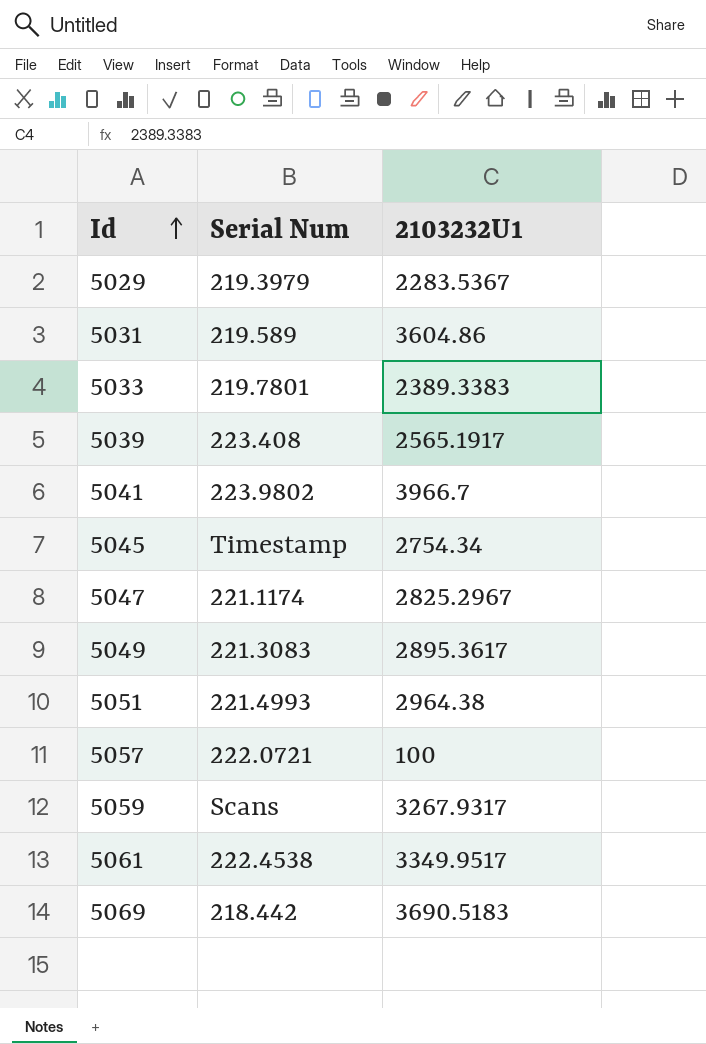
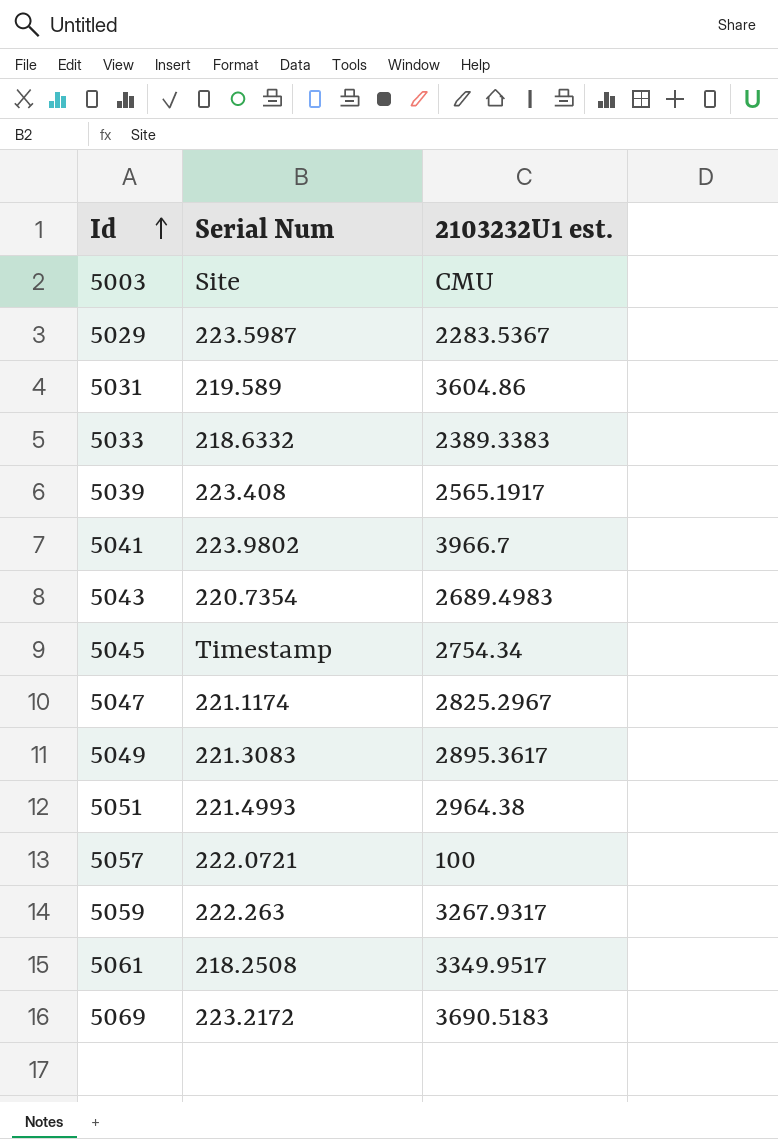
column name: 2103232U1 -> 2103232U1 est.
row 5003: none -> Site | CMU
5029 | Serial Num: 219.3979 -> 223.5987
5033 | Serial Num: 219.7801 -> 218.6332
row 5043: none -> 220.7354 | 2689.4983
5059 | Serial Num: Scans -> 222.263
5061 | Serial Num: 222.4538 -> 218.2508
5069 | Serial Num: 218.442 -> 223.2172

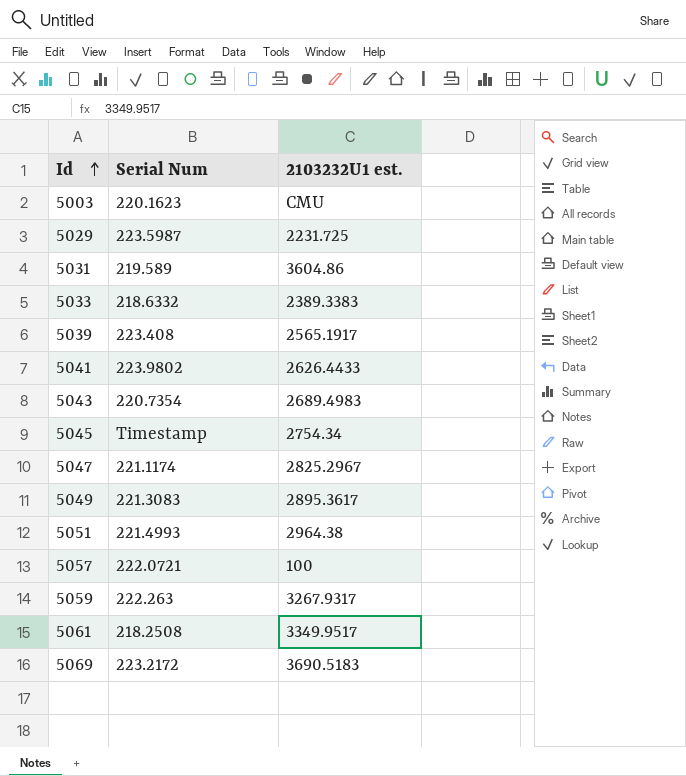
5003 | Serial Num: Site -> 220.1623
5029 | 2103232U1 est.: 2283.5367 -> 2231.725
5041 | 2103232U1 est.: 3966.7 -> 2626.4433

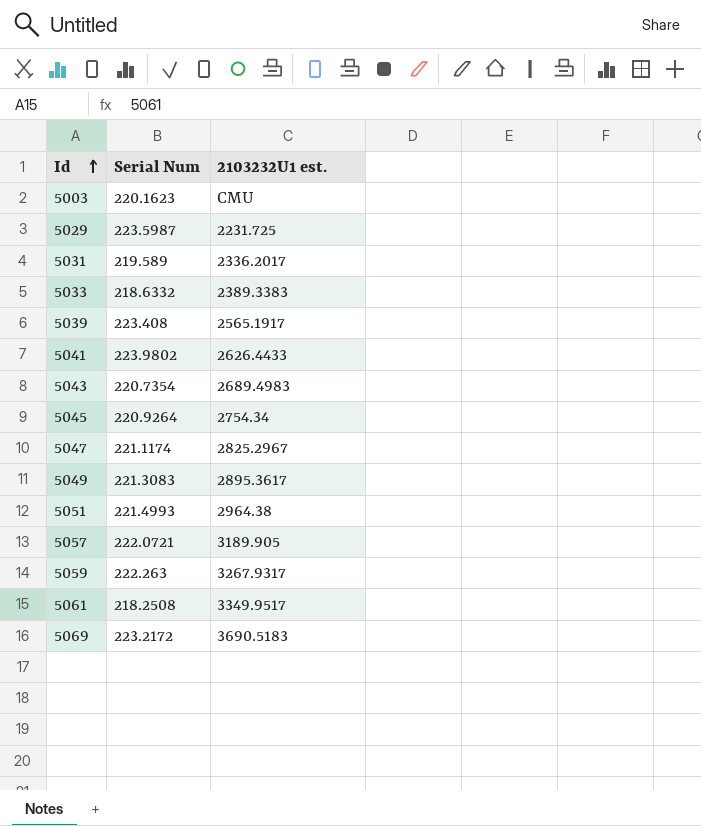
5031 | 2103232U1 est.: 3604.86 -> 2336.2017
5045 | Serial Num: Timestamp -> 220.9264
5057 | 2103232U1 est.: 100 -> 3189.905

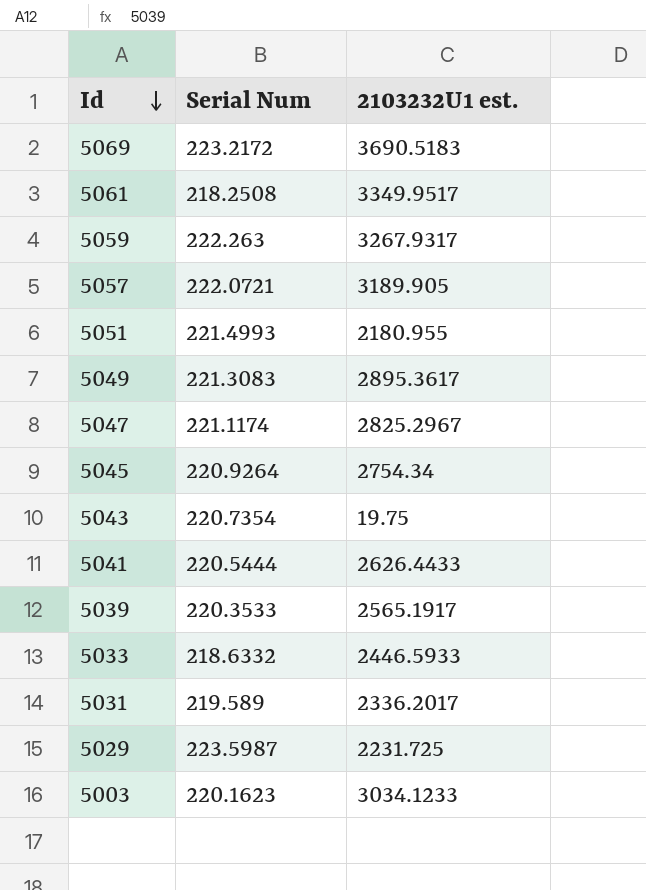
row order: Id ascending -> Id descending
5051 | 2103232U1 est.: 2964.38 -> 2180.955
5043 | 2103232U1 est.: 2689.4983 -> 19.75
5041 | Serial Num: 223.9802 -> 220.5444
5039 | Serial Num: 223.408 -> 220.3533
5033 | 2103232U1 est.: 2389.3383 -> 2446.5933
5003 | 2103232U1 est.: CMU -> 3034.1233

